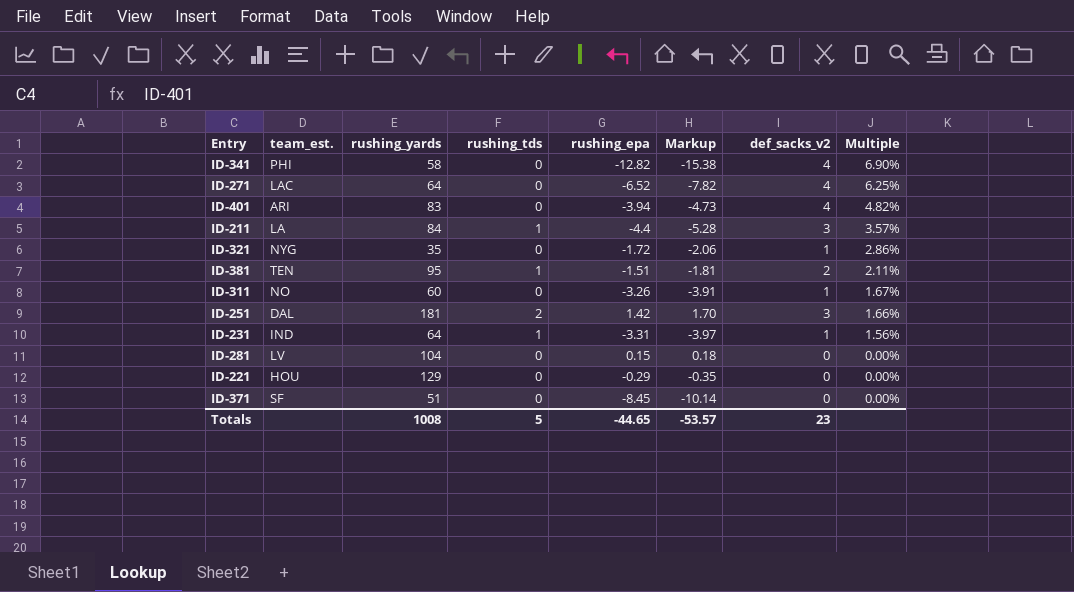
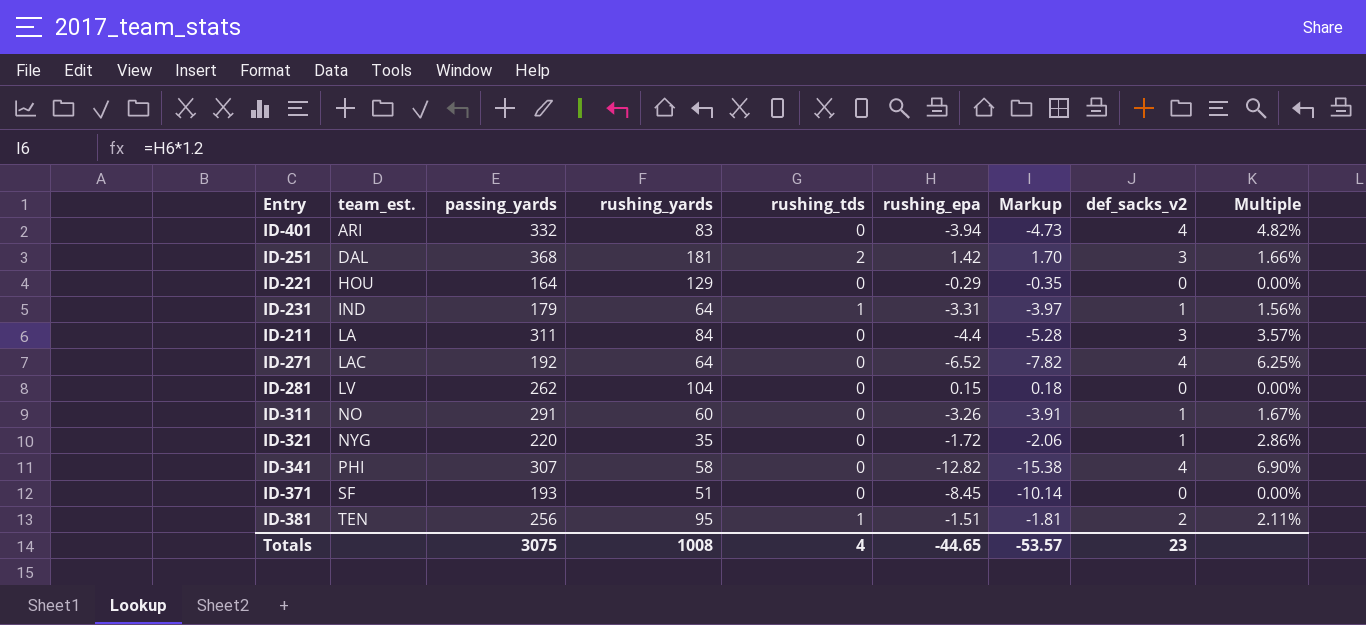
row order: Multiple descending -> team_est. ascending
column passing_yards | position: none -> 3
ID-211 | rushing_tds: 1 -> 0
Totals | rushing_tds: 5 -> 4

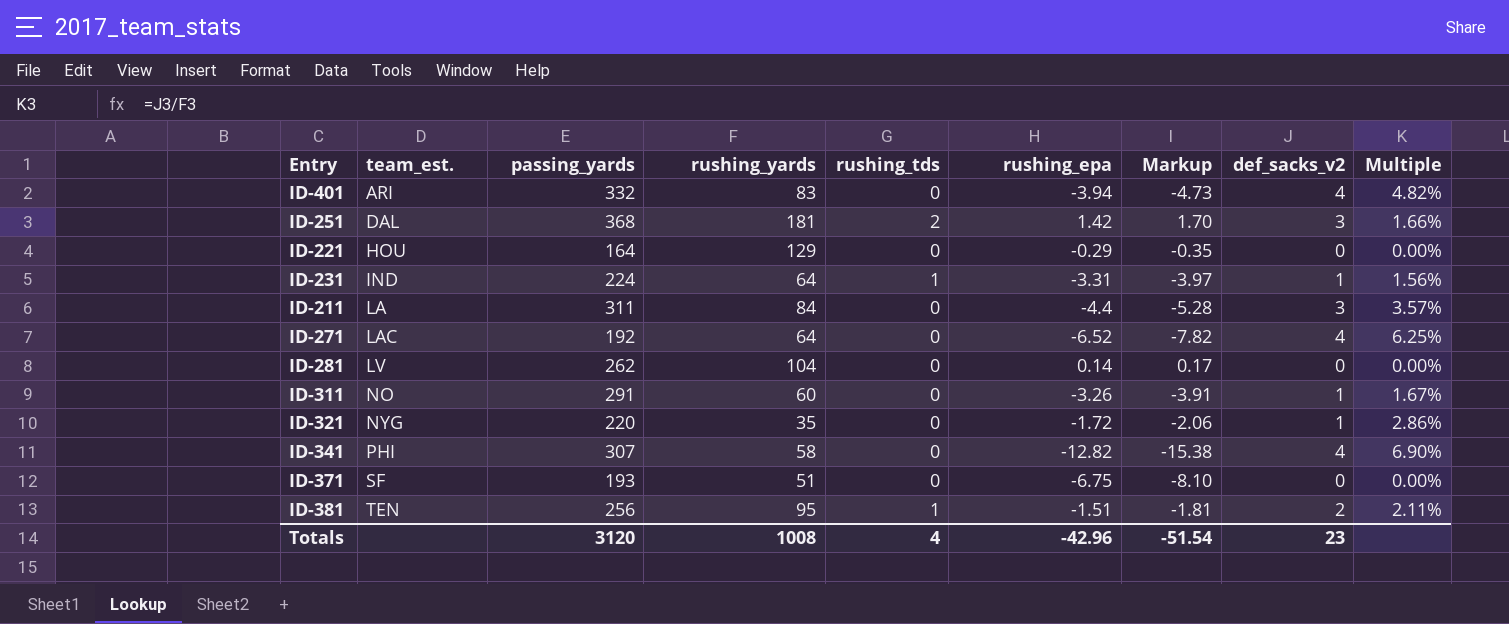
ID-231 | passing_yards: 179 -> 224
ID-281 | rushing_epa: 0.15 -> 0.14
ID-281 | Markup: 0.18 -> 0.17
ID-371 | rushing_epa: -8.45 -> -6.75
ID-371 | Markup: -10.14 -> -8.10
Totals | passing_yards: 3075 -> 3120
Totals | rushing_epa: -44.65 -> -42.96
Totals | Markup: -53.57 -> -51.54

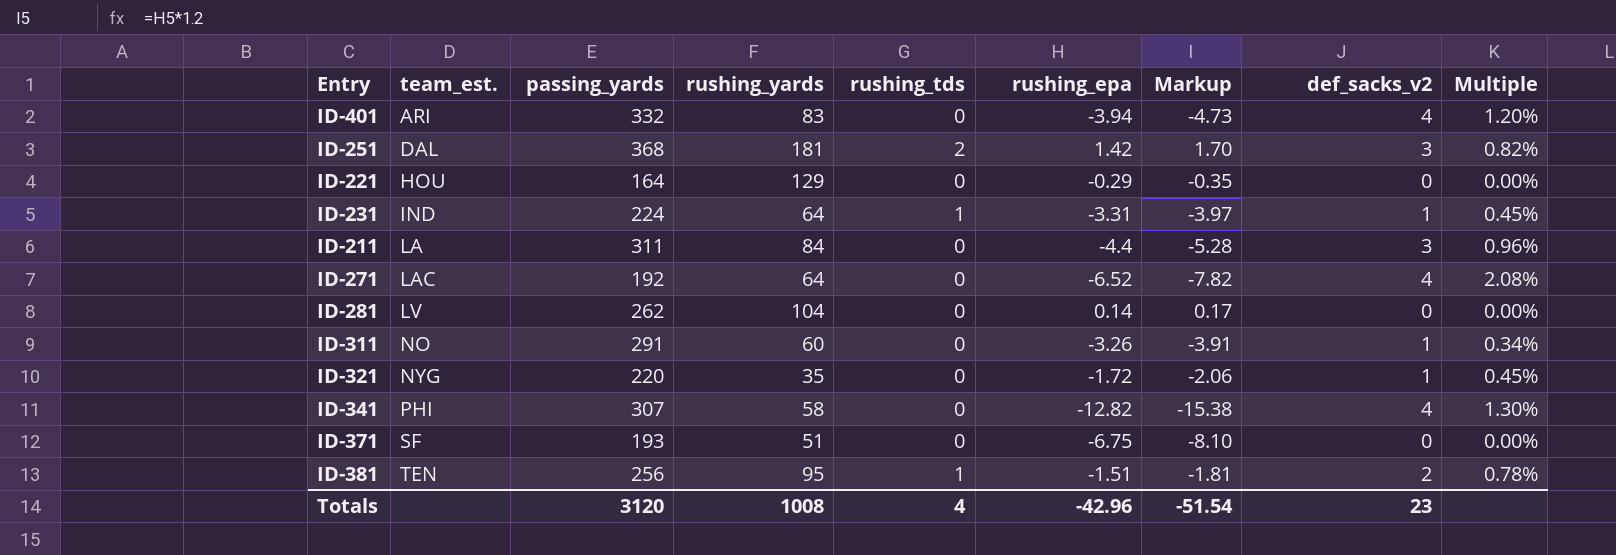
column Multiple | formula: [def_sacks_v2] / [rushing_yards] -> [def_sacks_v2] / [passing_yards]

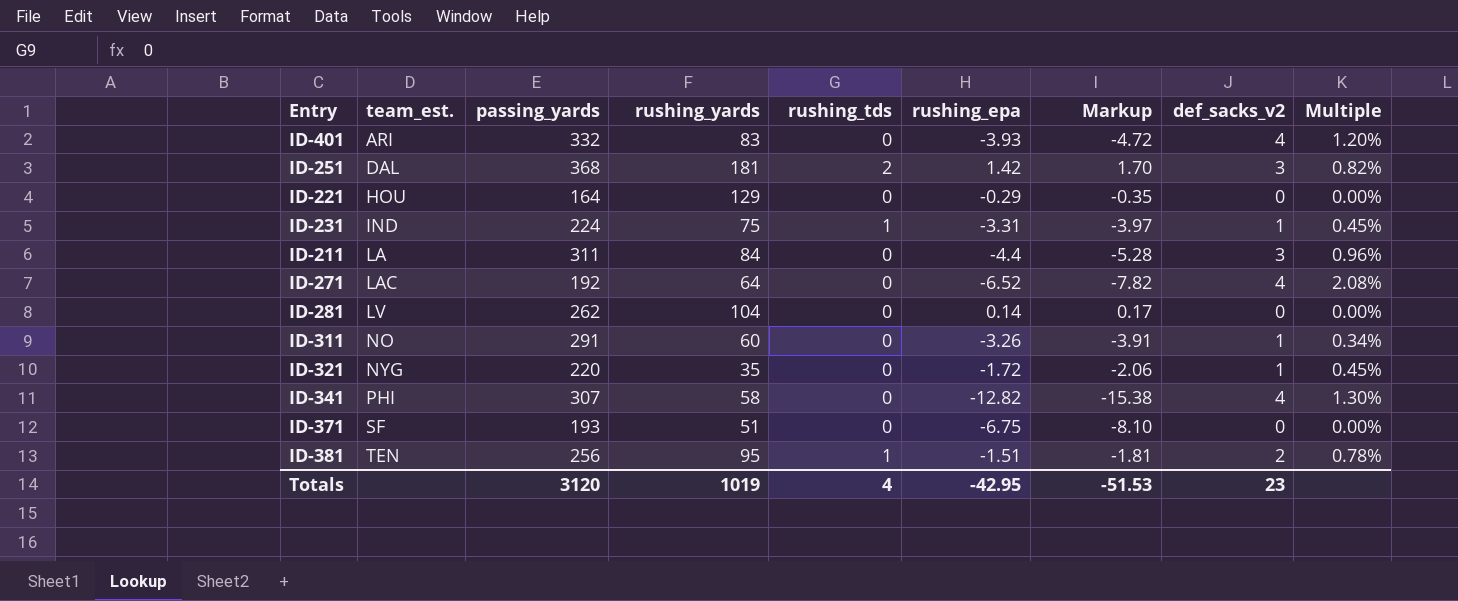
ID-401 | rushing_epa: -3.94 -> -3.93
ID-401 | Markup: -4.73 -> -4.72
ID-231 | rushing_yards: 64 -> 75
Totals | rushing_yards: 1008 -> 1019
Totals | rushing_epa: -42.96 -> -42.95
Totals | Markup: -51.54 -> -51.53

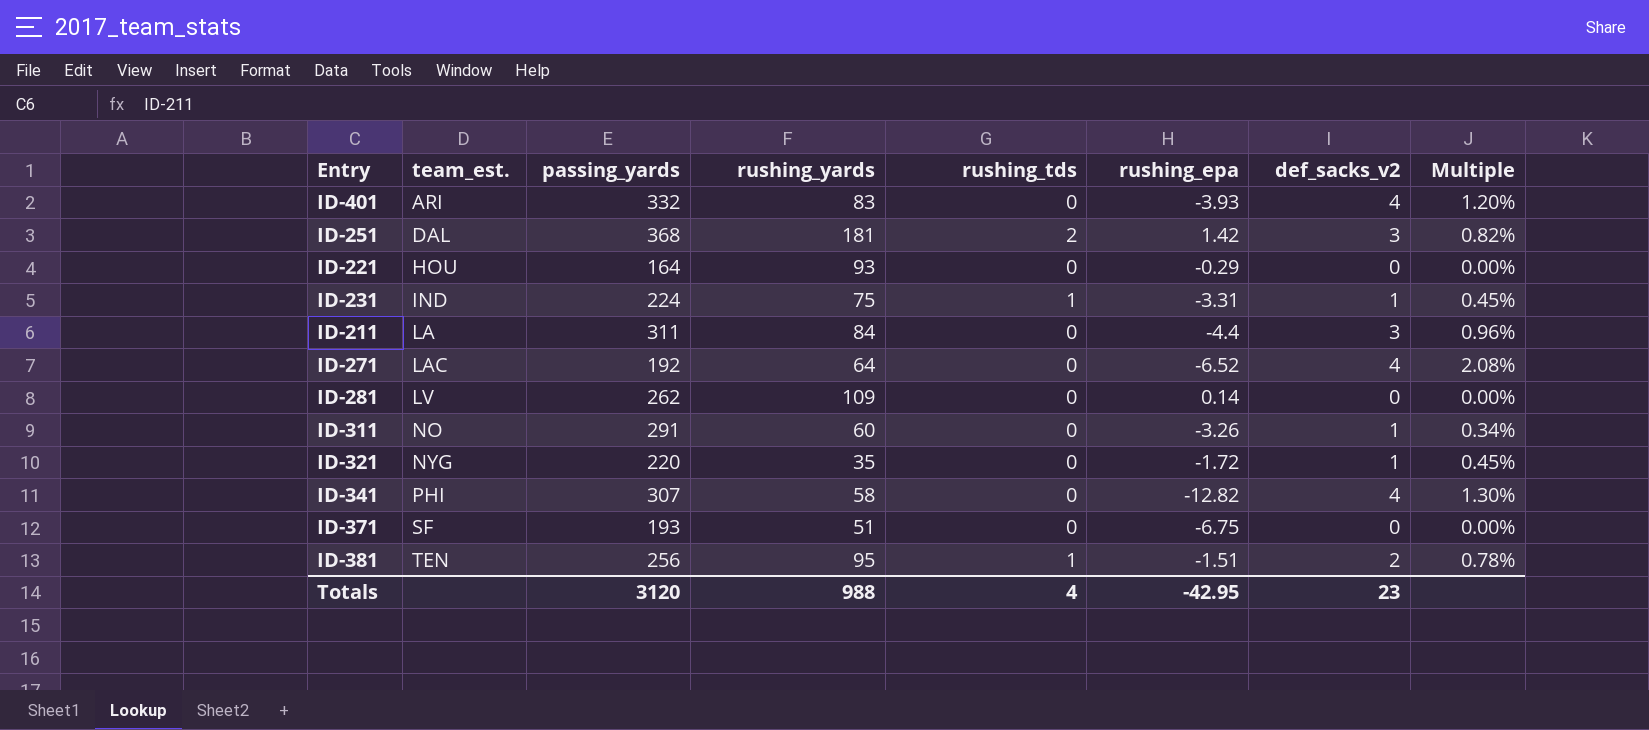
column Markup | formula: [rushing_epa] * 1.2 -> none
ID-221 | rushing_yards: 129 -> 93
ID-281 | rushing_yards: 104 -> 109
Totals | rushing_yards: 1019 -> 988

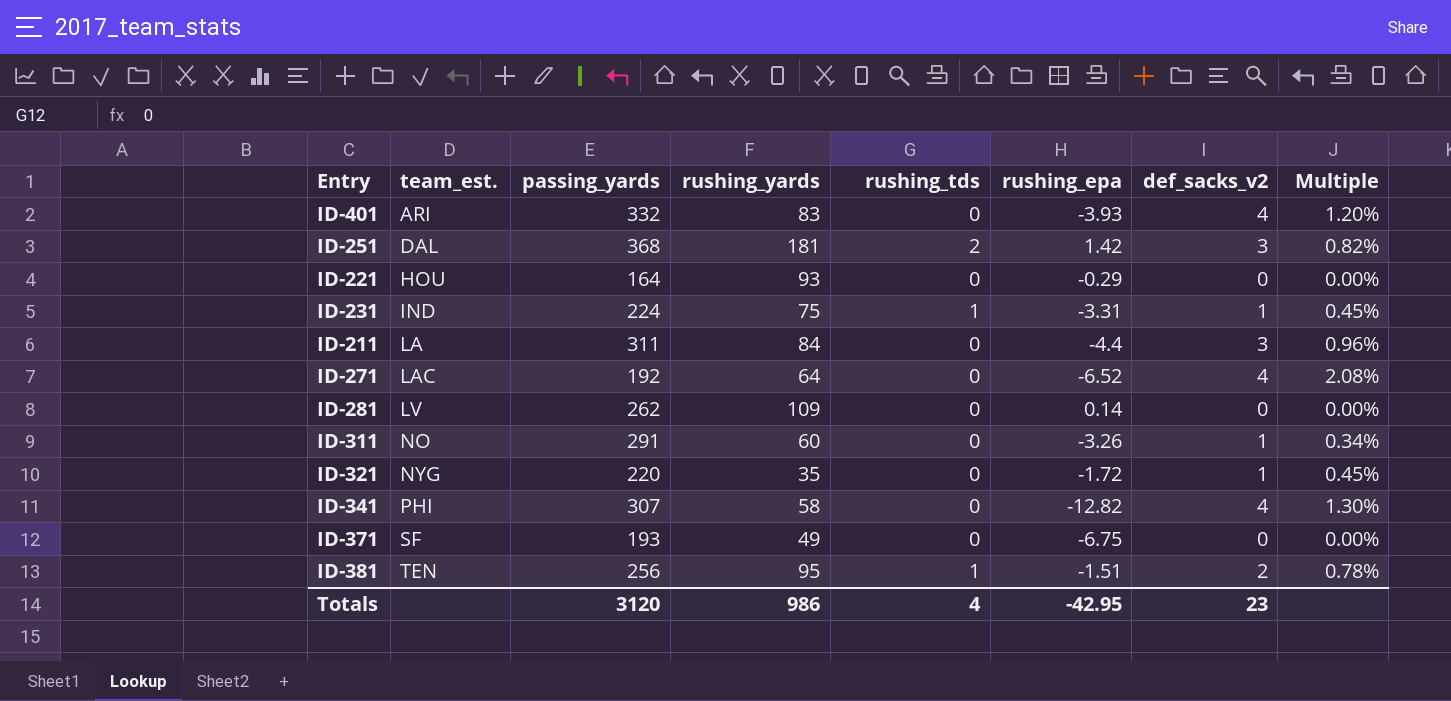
ID-371 | rushing_yards: 51 -> 49
Totals | rushing_yards: 988 -> 986

